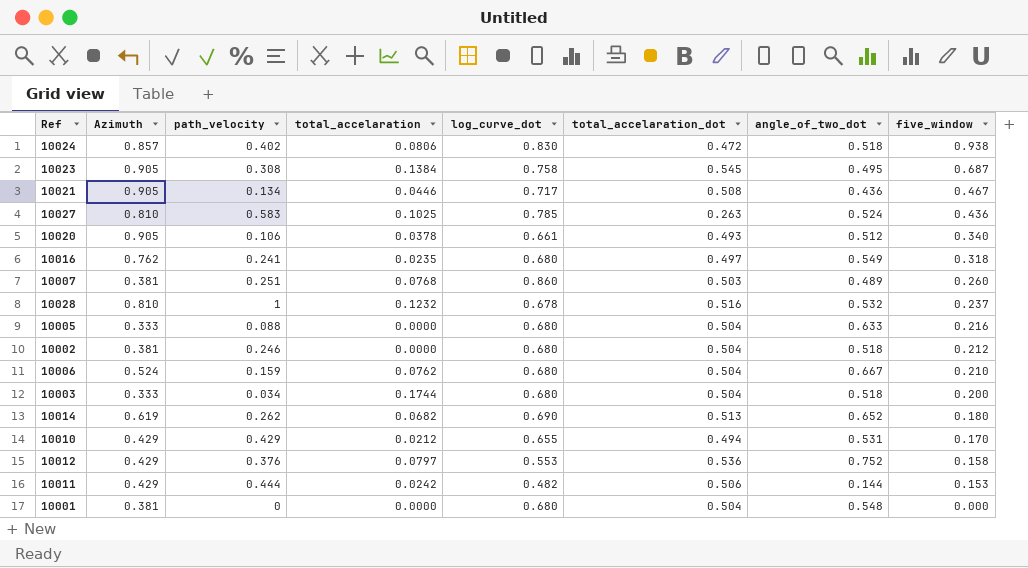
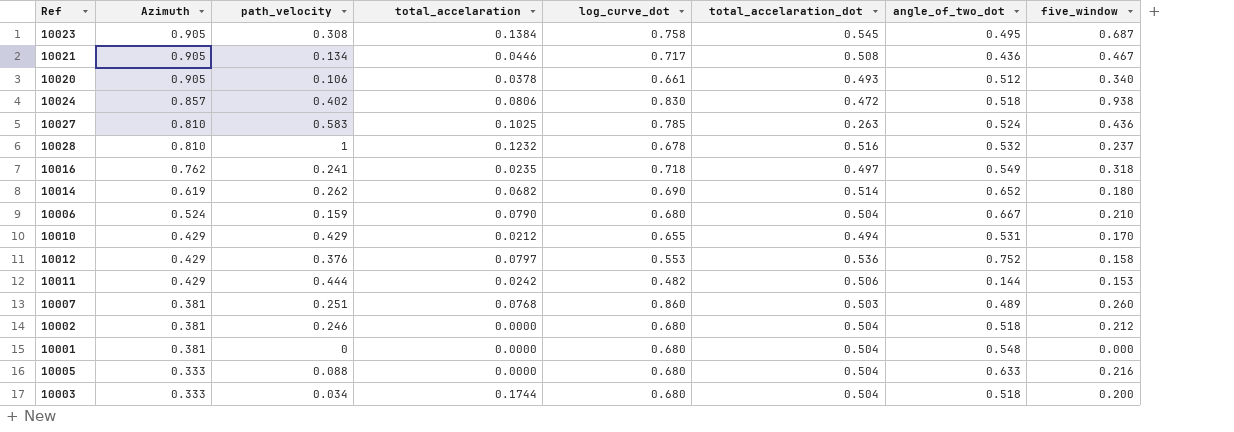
row order: five_window descending -> Azimuth descending
10016 | log_curve_dot: 0.680 -> 0.718
10014 | total_accelaration_dot: 0.513 -> 0.514
10006 | total_accelaration: 0.0762 -> 0.0790

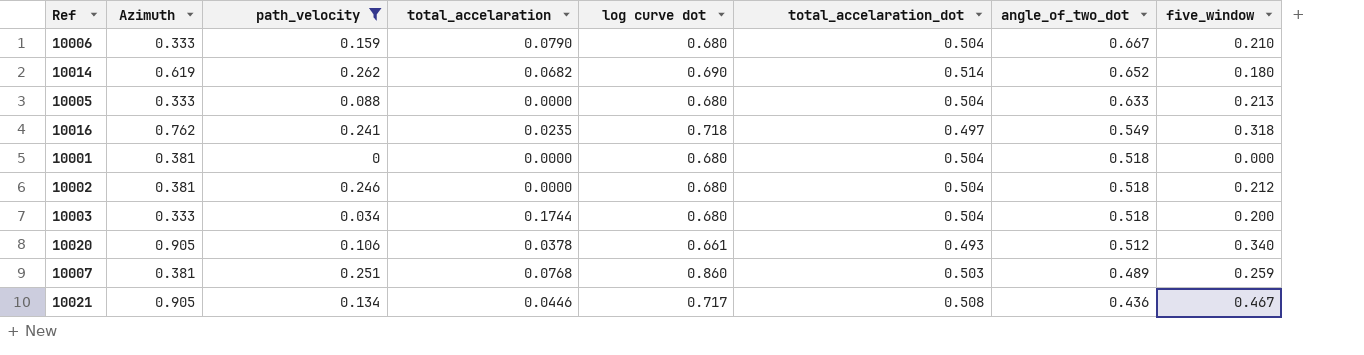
filter: none -> path_velocity <= 0.262
row order: Azimuth descending -> angle_of_two_dot descending
column name: log_curve_dot -> log curve dot
10006 | Azimuth: 0.524 -> 0.333
10005 | five_window: 0.216 -> 0.213
10001 | angle_of_two_dot: 0.548 -> 0.518
10007 | five_window: 0.260 -> 0.259

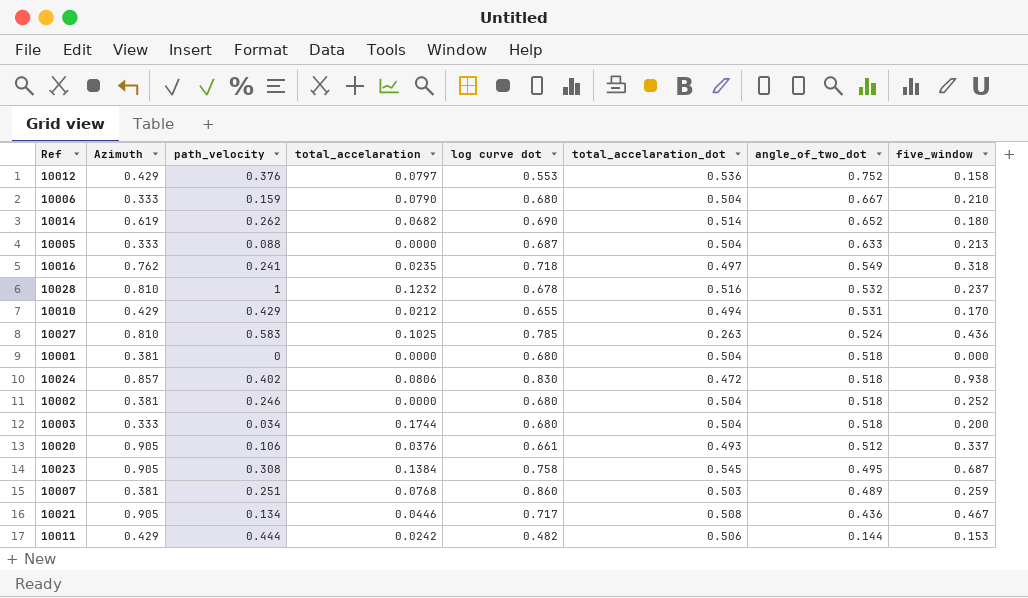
filter: path_velocity <= 0.262 -> none
10005 | log curve dot: 0.680 -> 0.687
10002 | five_window: 0.212 -> 0.252
10020 | total_accelaration: 0.0378 -> 0.0376
10020 | five_window: 0.340 -> 0.337

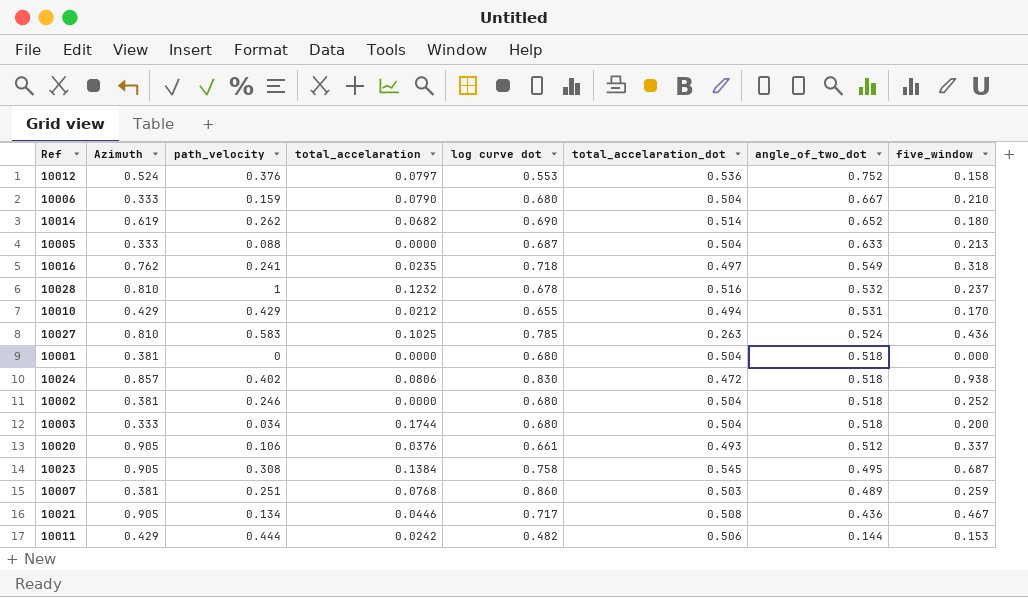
10012 | Azimuth: 0.429 -> 0.524

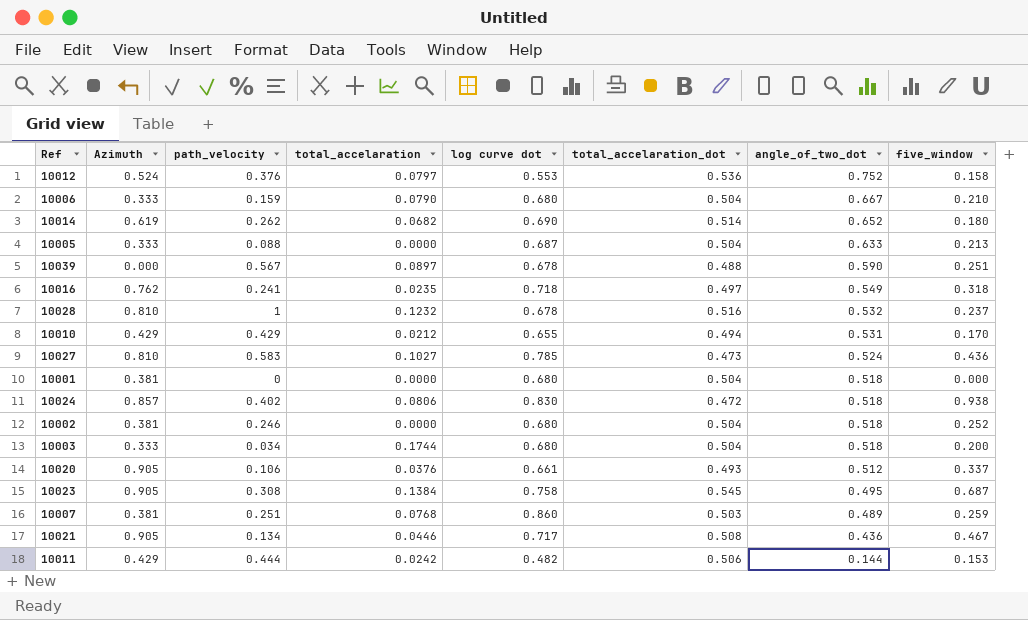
row 10039: none -> 0.000 | 0.567 | 0.0897 | 0.678 | 0.488 | 0.590 | 0.251
10027 | total_accelaration: 0.1025 -> 0.1027
10027 | total_accelaration_dot: 0.263 -> 0.473

